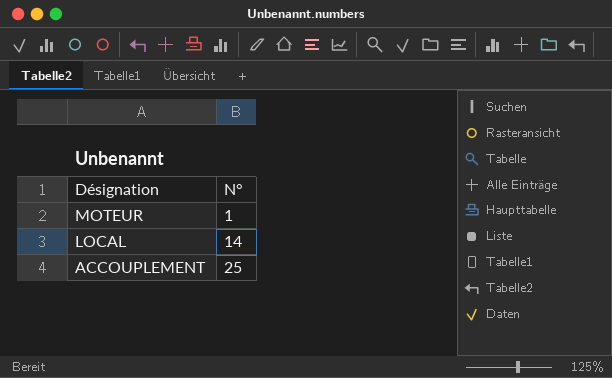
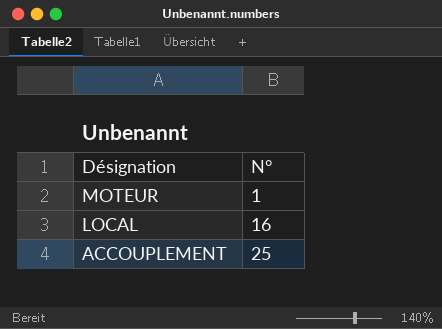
LOCAL | N°: 14 -> 16

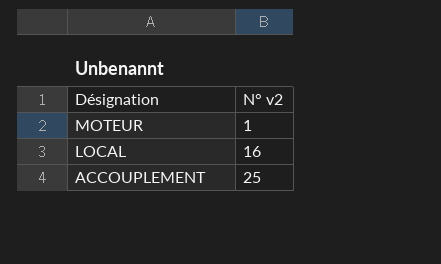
column name: N° -> N° v2

